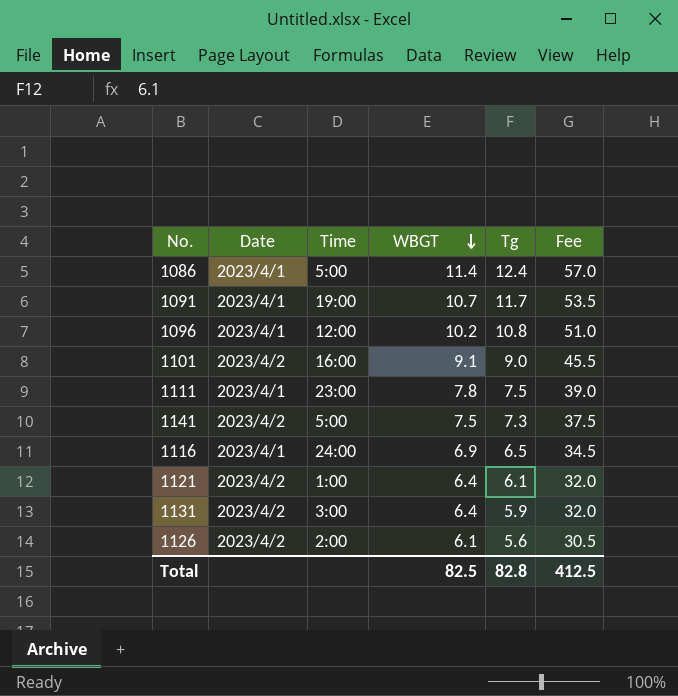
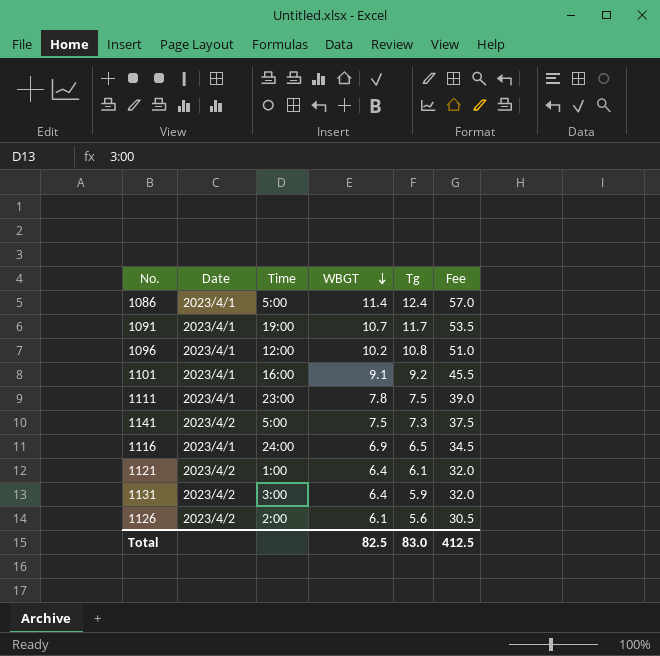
1101 | Date: 2023/4/2 -> 2023/4/1
1101 | Tg: 9.0 -> 9.2
Total | Tg: 82.8 -> 83.0

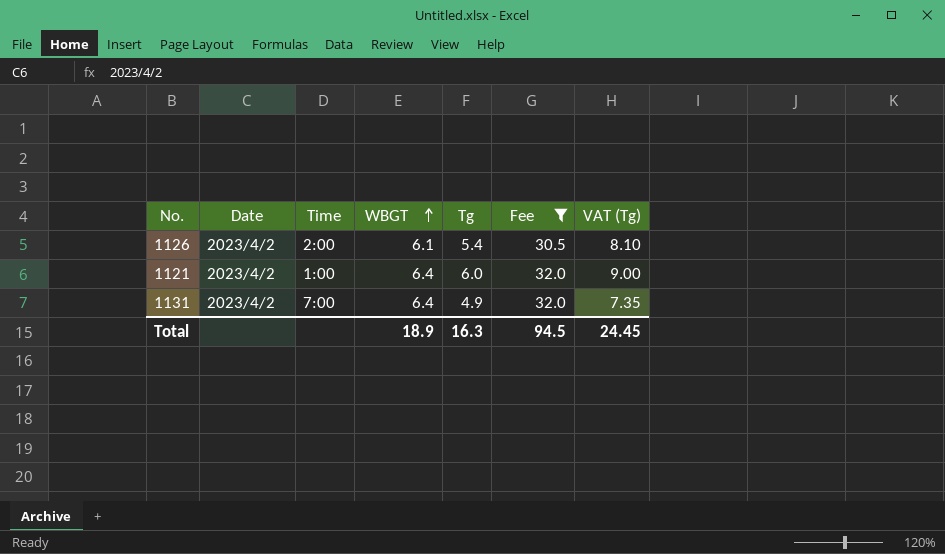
filter: none -> Fee <= 32.0
row order: WBGT descending -> WBGT ascending
column VAT (Tg) | formula: none -> [Tg] * 1.5
1126 | Tg: 5.6 -> 5.4
1121 | Tg: 6.1 -> 6.0
1131 | Time: 3:00 -> 7:00
1131 | Tg: 5.9 -> 4.9
Total | WBGT: 82.5 -> 18.9
Total | Tg: 83.0 -> 16.3
Total | Fee: 412.5 -> 94.5

